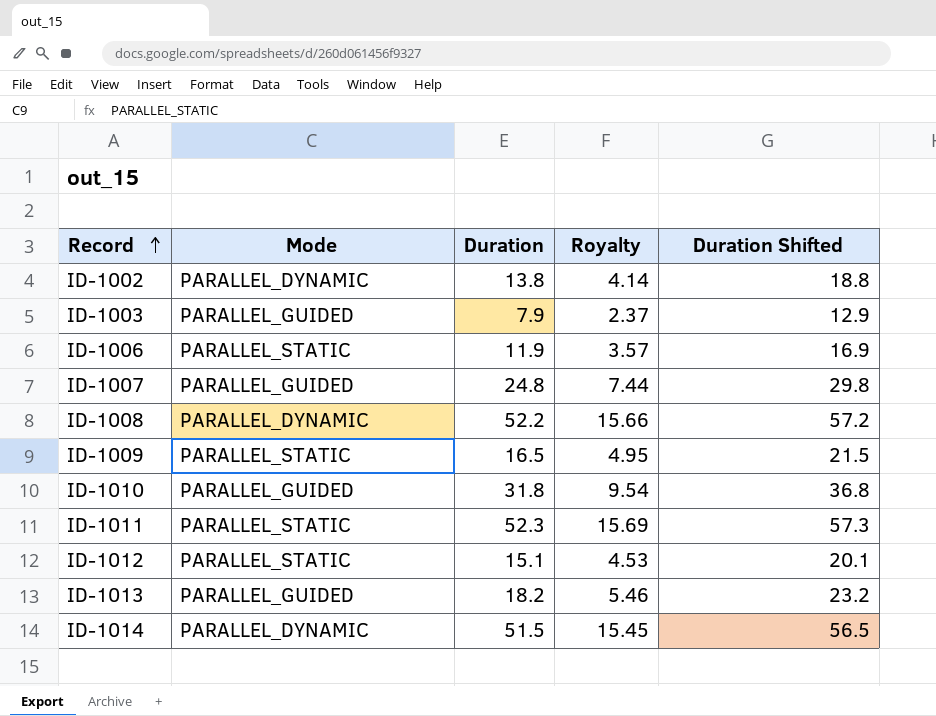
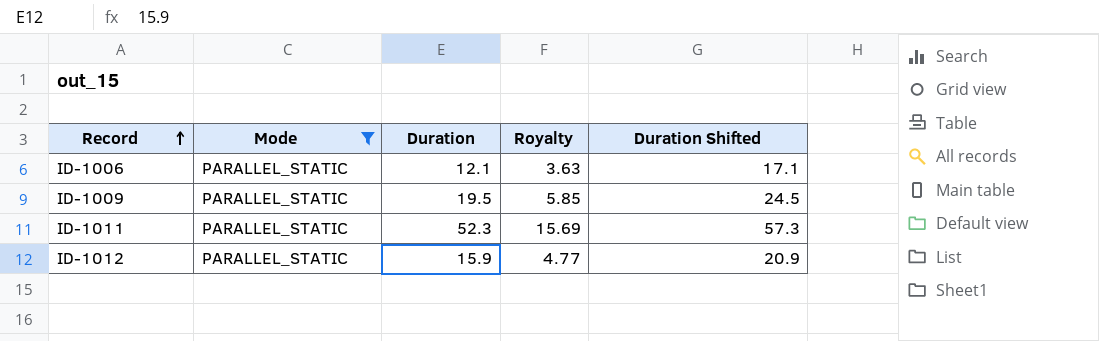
filter: none -> Mode = PARALLEL_STATIC
ID-1006 | Duration: 11.9 -> 12.1
ID-1006 | Royalty: 3.57 -> 3.63
ID-1006 | Duration Shifted: 16.9 -> 17.1
ID-1009 | Duration: 16.5 -> 19.5
ID-1009 | Royalty: 4.95 -> 5.85
ID-1009 | Duration Shifted: 21.5 -> 24.5
ID-1012 | Duration: 15.1 -> 15.9
ID-1012 | Royalty: 4.53 -> 4.77
ID-1012 | Duration Shifted: 20.1 -> 20.9

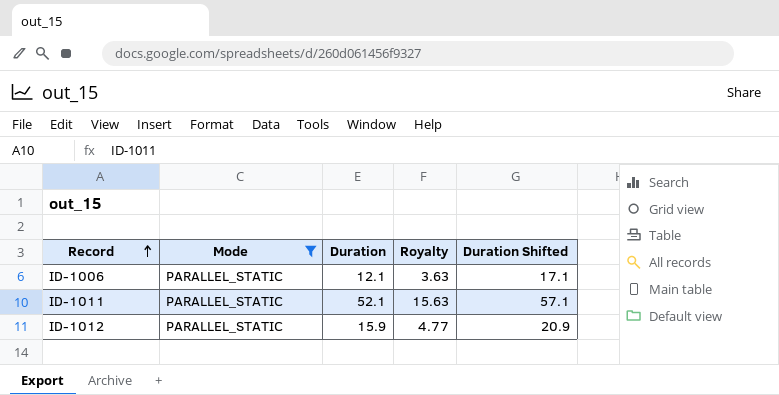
row ID-1009: PARALLEL_STATIC | 19.5 | 5.85 | 24.5 -> none
ID-1011 | Duration: 52.3 -> 52.1
ID-1011 | Royalty: 15.69 -> 15.63
ID-1011 | Duration Shifted: 57.3 -> 57.1

